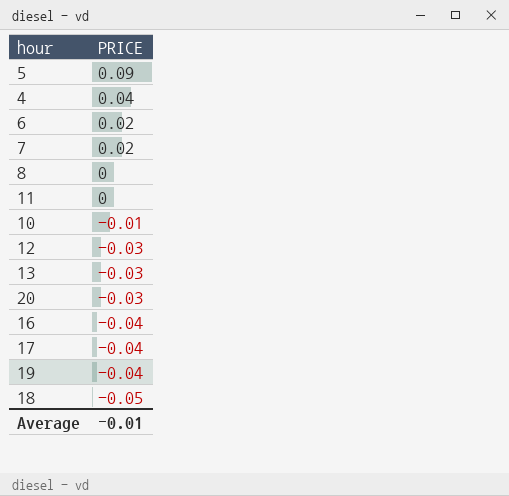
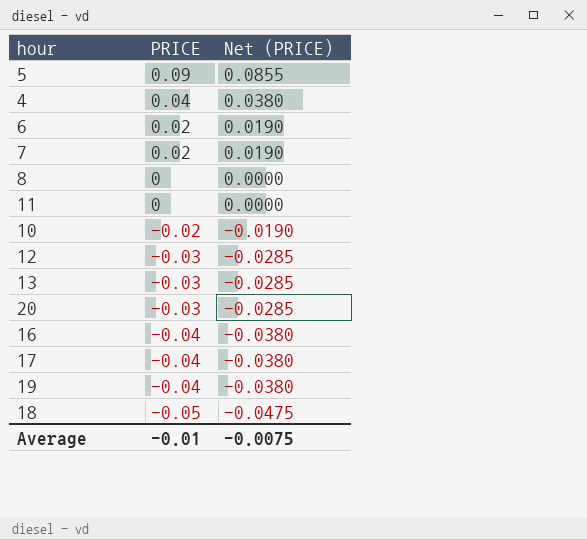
column Net (PRICE) | formula: none -> [PRICE] * 0.95
10 | PRICE: -0.01 -> -0.02

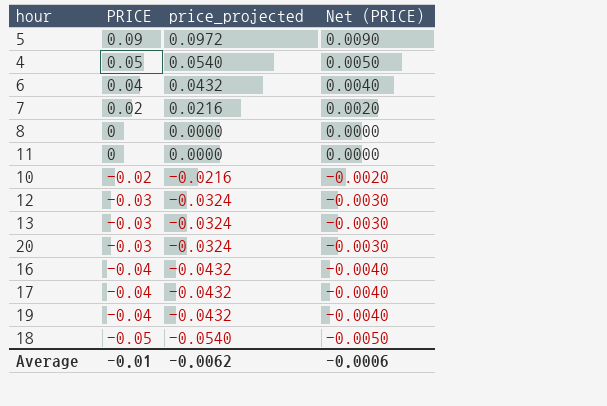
column price_projected | formula: none -> [PRICE] * 1.08
column Net (PRICE) | formula: [PRICE] * 0.95 -> [PRICE] * 0.1
4 | PRICE: 0.04 -> 0.05
6 | PRICE: 0.02 -> 0.04
Average | Net (PRICE): -0.0075 -> -0.0006

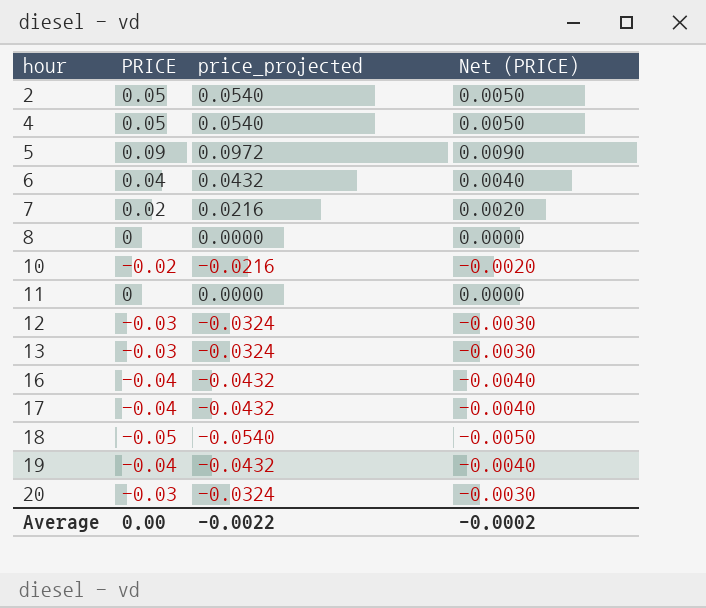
row order: PRICE descending -> hour ascending
row 2: none -> 0.05 | 0.0540 | 0.0050
Average | PRICE: -0.01 -> 0.00
Average | price_projected: -0.0062 -> -0.0022
Average | Net (PRICE): -0.0006 -> -0.0002

